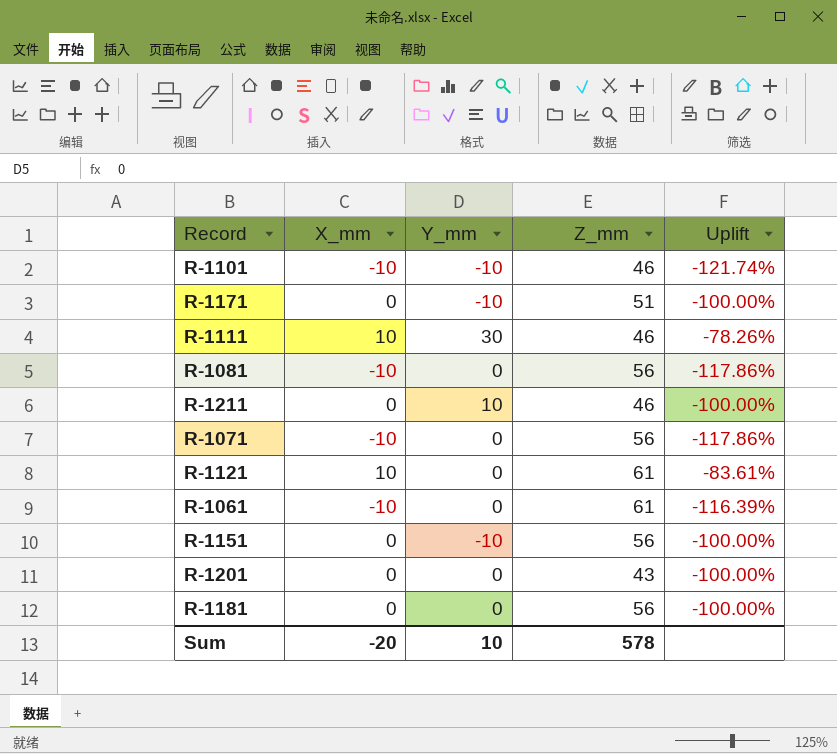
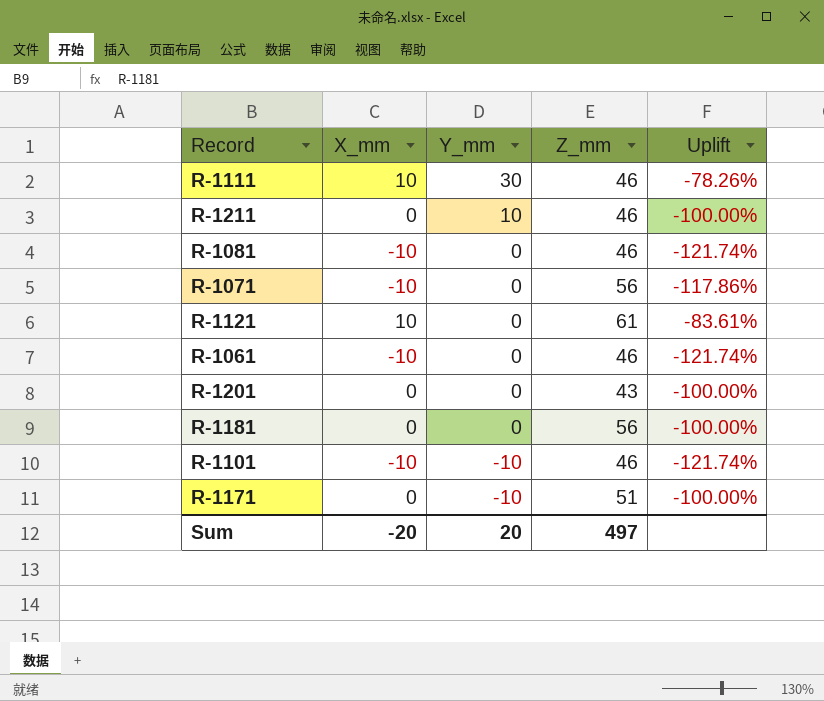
row order: none -> Y_mm descending
row R-1151: 0 | -10 | 56 | -100.00% -> none
R-1081 | Z_mm: 56 -> 46
R-1081 | Uplift: -117.86% -> -121.74%
R-1061 | Z_mm: 61 -> 46
R-1061 | Uplift: -116.39% -> -121.74%
Sum | Y_mm: 10 -> 20
Sum | Z_mm: 578 -> 497

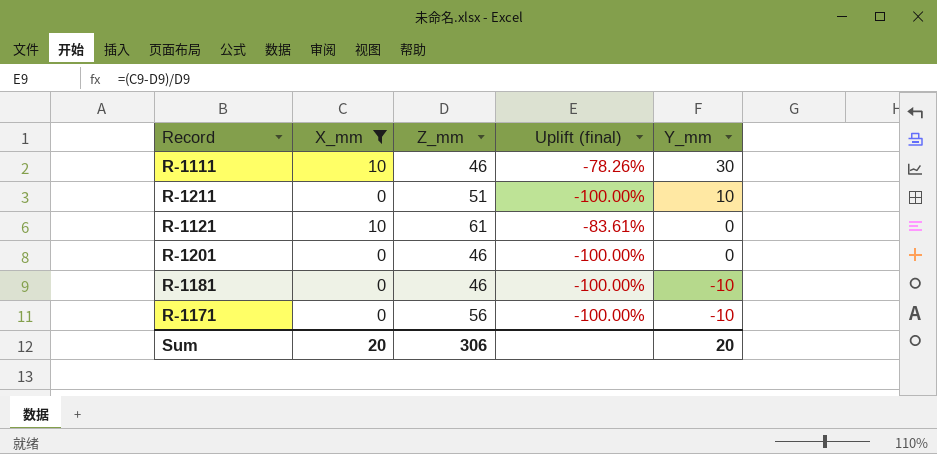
filter: none -> X_mm != -10
column name: Uplift -> Uplift (final)
column Y_mm | position: 3 -> 5
R-1211 | Z_mm: 46 -> 51
R-1201 | Z_mm: 43 -> 46
R-1181 | Z_mm: 56 -> 46
R-1181 | Y_mm: 0 -> -10
R-1171 | Z_mm: 51 -> 56
Sum | X_mm: -20 -> 20
Sum | Z_mm: 497 -> 306

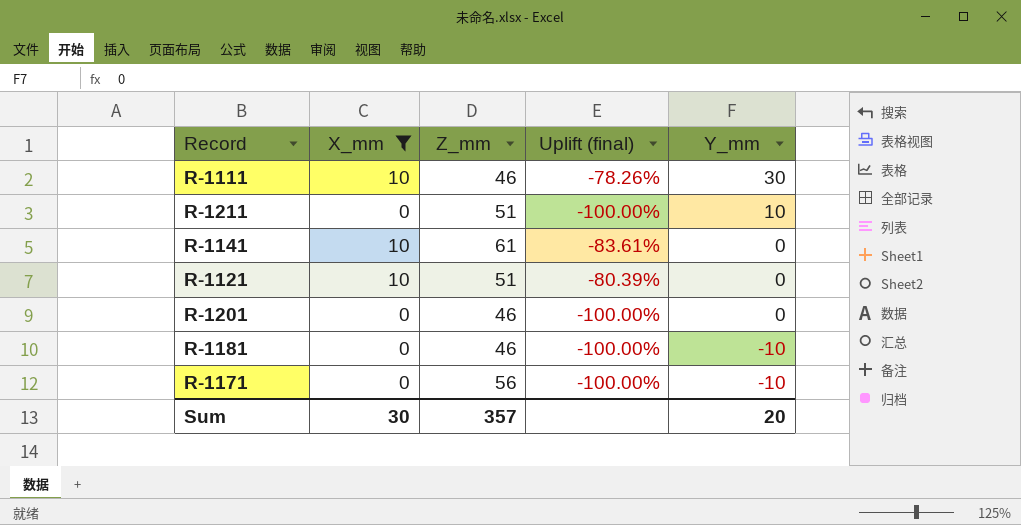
row R-1141: none -> 10 | 61 | -83.61% | 0
R-1121 | Z_mm: 61 -> 51
R-1121 | Uplift (final): -83.61% -> -80.39%
Sum | X_mm: 20 -> 30
Sum | Z_mm: 306 -> 357

